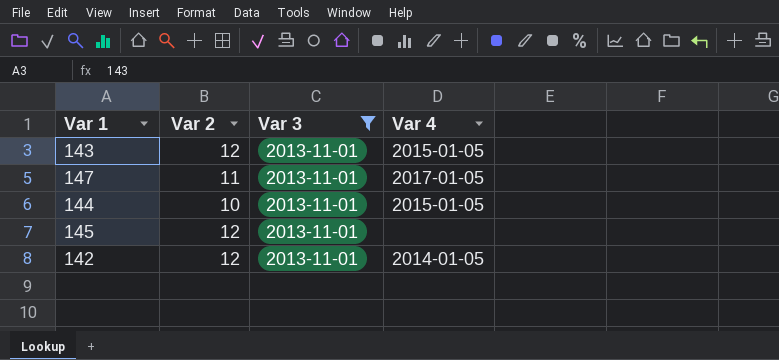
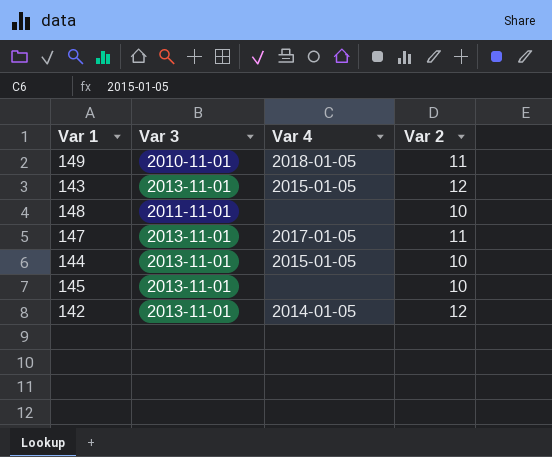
filter: Var 3 = 2013-11-01 -> none
column Var 2 | position: 2 -> 4
145 | Var 2: 12 -> 10

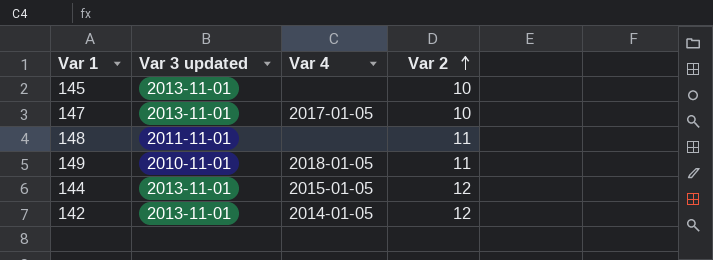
row order: none -> Var 2 ascending
column name: Var 3 -> Var 3 updated
row 143: 2013-11-01 | 2015-01-05 | 12 -> none
147 | Var 2: 11 -> 10
148 | Var 2: 10 -> 11
144 | Var 2: 10 -> 12

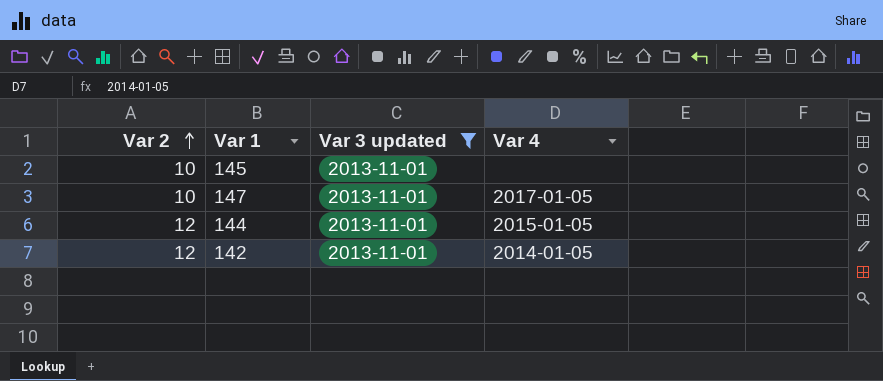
filter: none -> Var 3 updated = 2013-11-01
column Var 2 | position: 4 -> 1

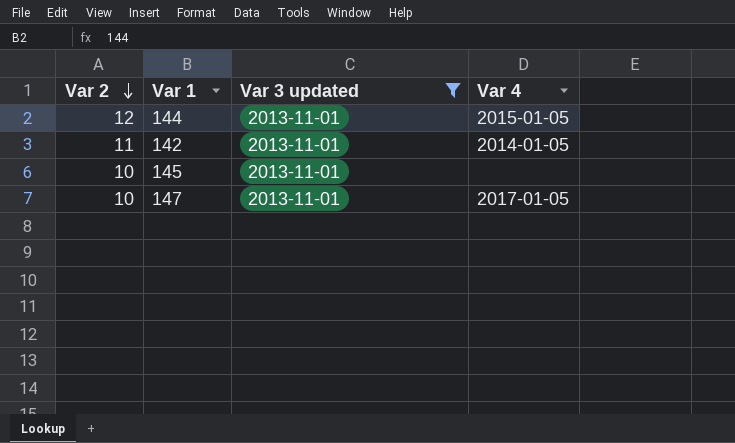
row order: Var 2 ascending -> Var 2 descending
142 | Var 2: 12 -> 11

